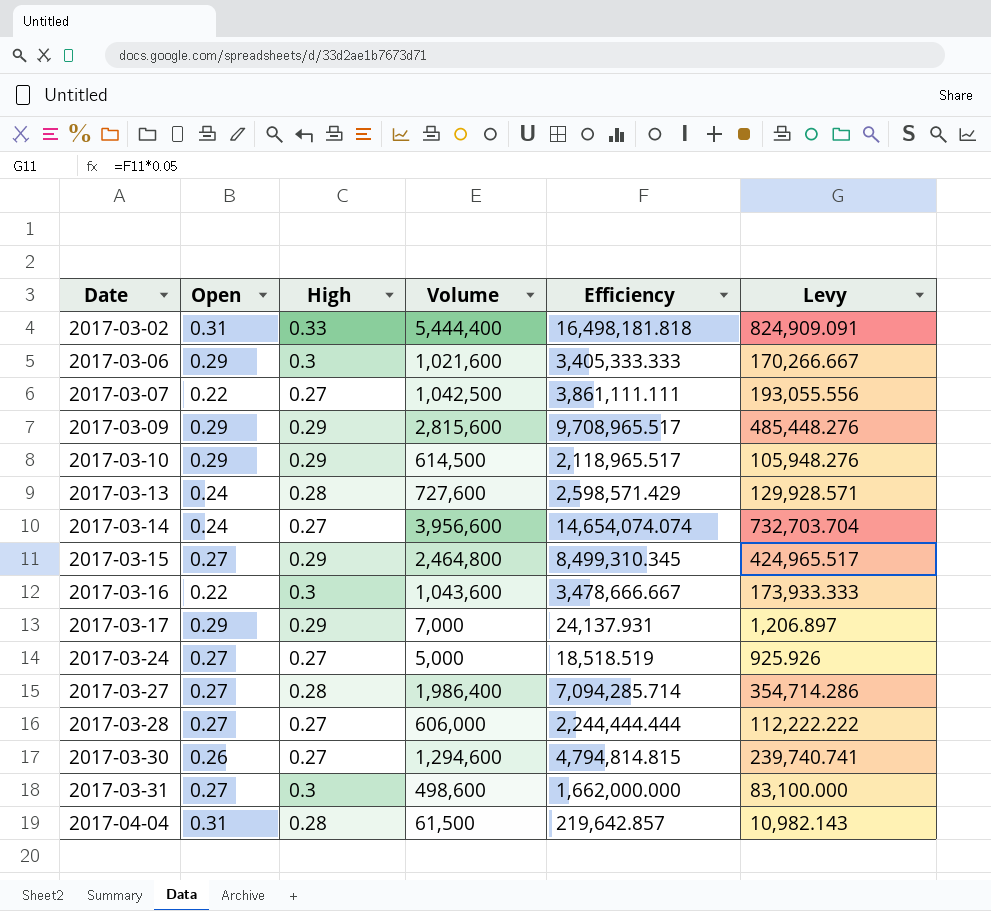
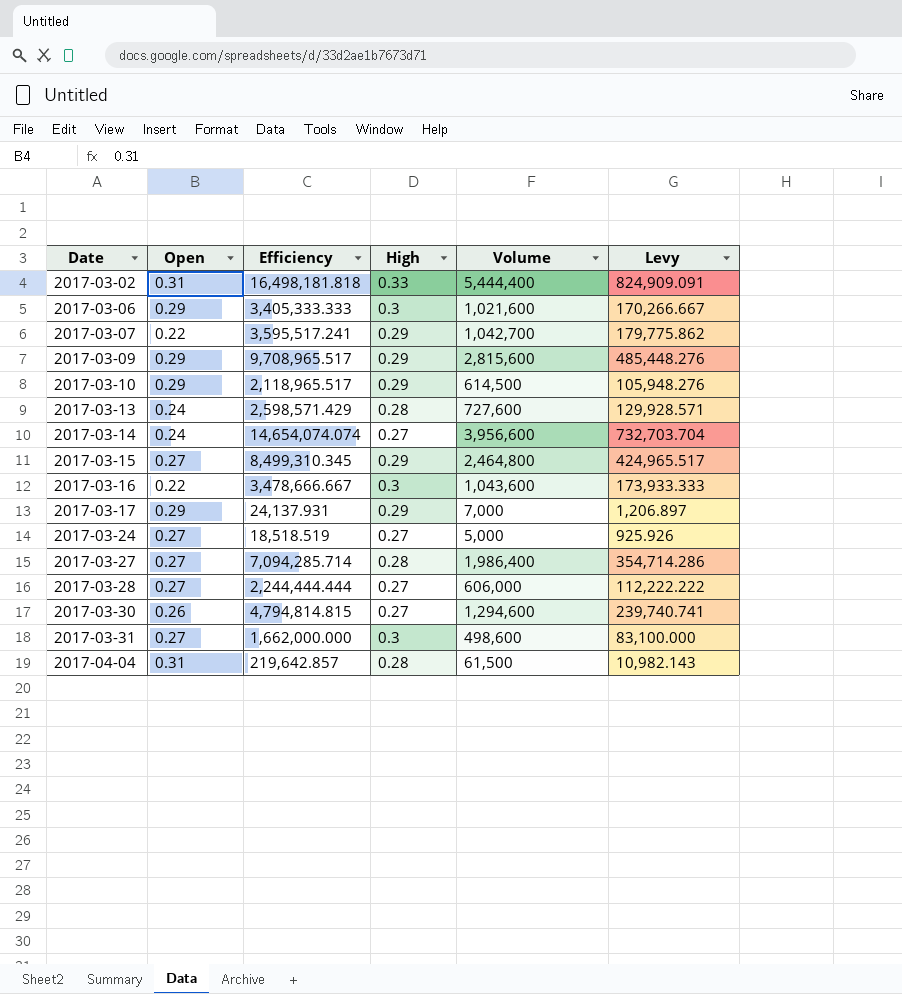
column Efficiency | position: 5 -> 3
2017-03-07 | Efficiency: 3,861,111.111 -> 3,595,517.241
2017-03-07 | High: 0.27 -> 0.29
2017-03-07 | Volume: 1,042,500 -> 1,042,700
2017-03-07 | Levy: 193,055.556 -> 179,775.862

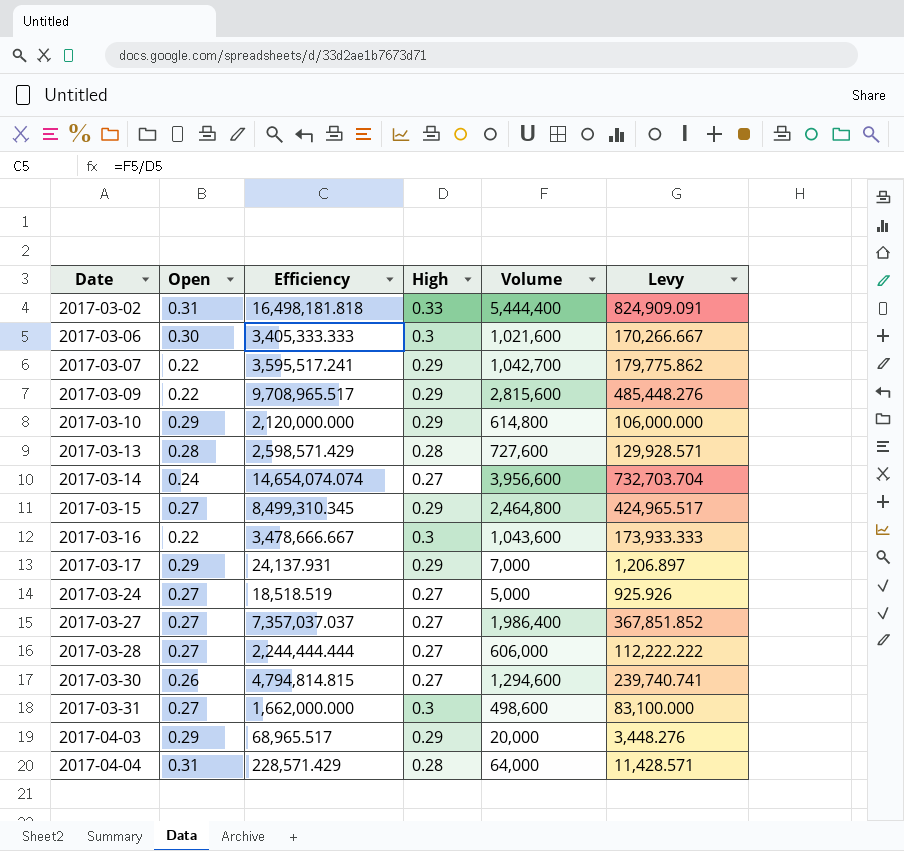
2017-03-06 | Open: 0.29 -> 0.30
2017-03-09 | Open: 0.29 -> 0.22
2017-03-10 | Efficiency: 2,118,965.517 -> 2,120,000.000
2017-03-10 | Volume: 614,500 -> 614,800
2017-03-10 | Levy: 105,948.276 -> 106,000.000
2017-03-13 | Open: 0.24 -> 0.28
2017-03-27 | Efficiency: 7,094,285.714 -> 7,357,037.037
2017-03-27 | High: 0.28 -> 0.27
2017-03-27 | Levy: 354,714.286 -> 367,851.852
row 2017-04-03: none -> 0.29 | 68,965.517 | 0.29 | 20,000 | 3,448.276
2017-04-04 | Efficiency: 219,642.857 -> 228,571.429
2017-04-04 | Volume: 61,500 -> 64,000
2017-04-04 | Levy: 10,982.143 -> 11,428.571

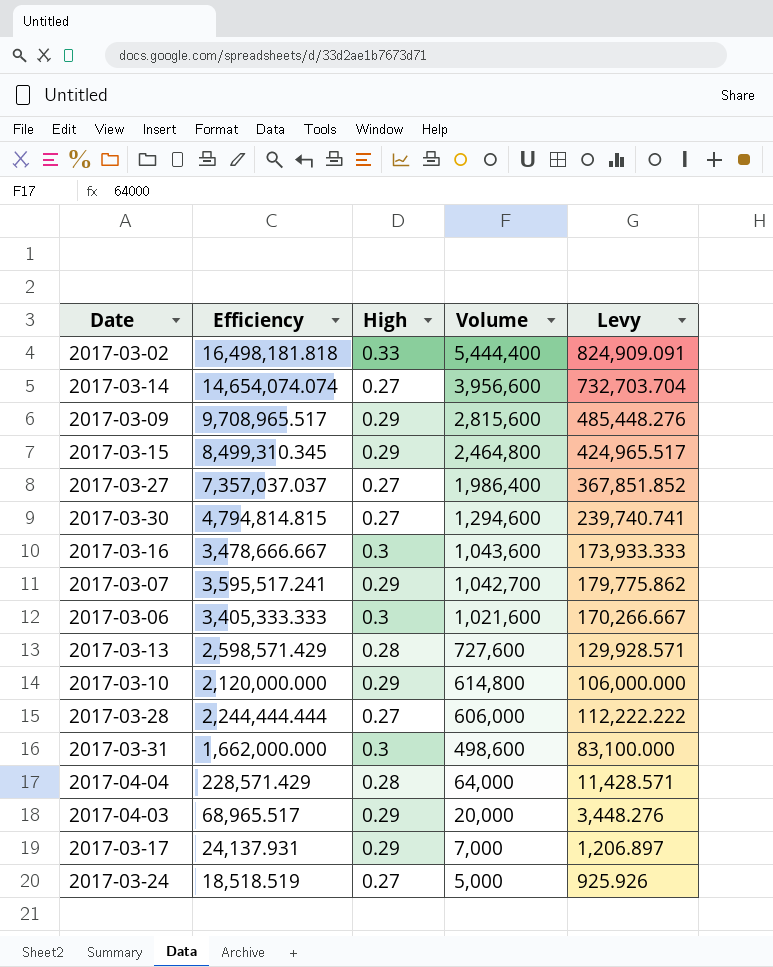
row order: Date ascending -> Volume descending
column Open | position: 2 -> none

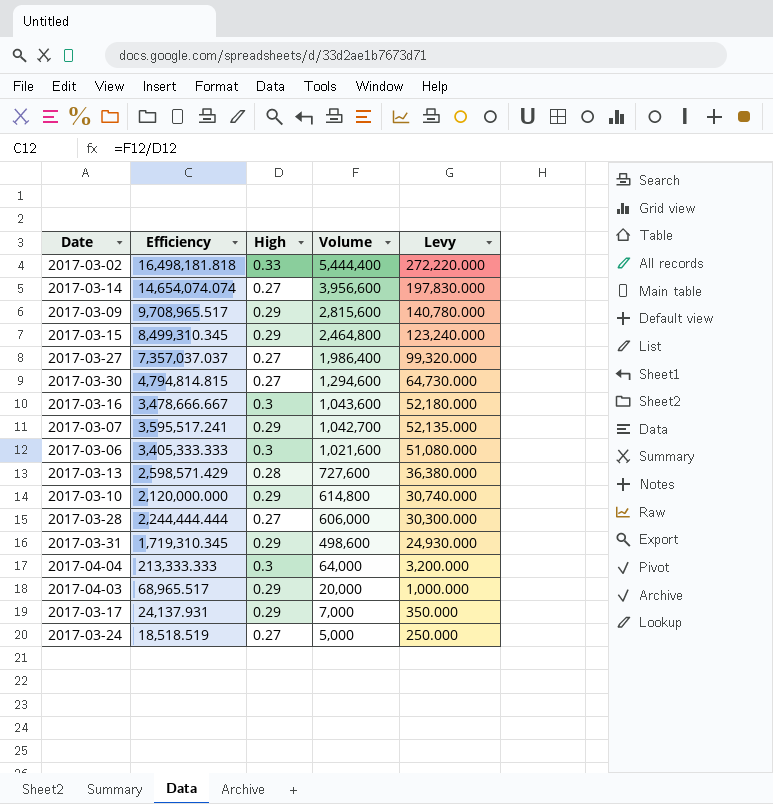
column Levy | formula: [Efficiency] * 0.05 -> [Volume] * 0.05
2017-03-31 | Efficiency: 1,662,000.000 -> 1,719,310.345
2017-03-31 | High: 0.3 -> 0.29
2017-04-04 | Efficiency: 228,571.429 -> 213,333.333
2017-04-04 | High: 0.28 -> 0.3

